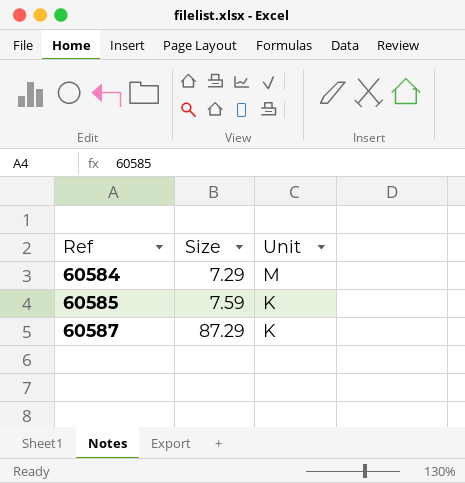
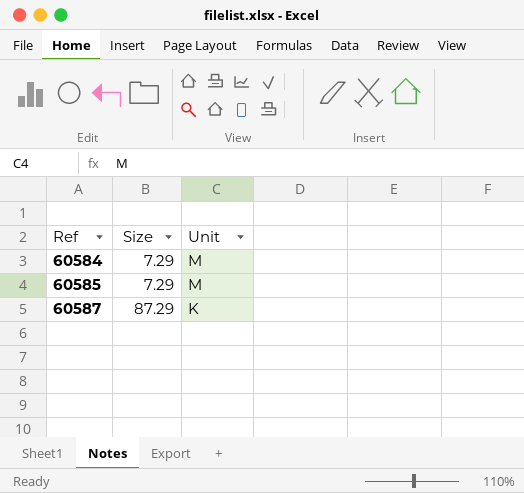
60585 | Size: 7.59 -> 7.29
60585 | Unit: K -> M

